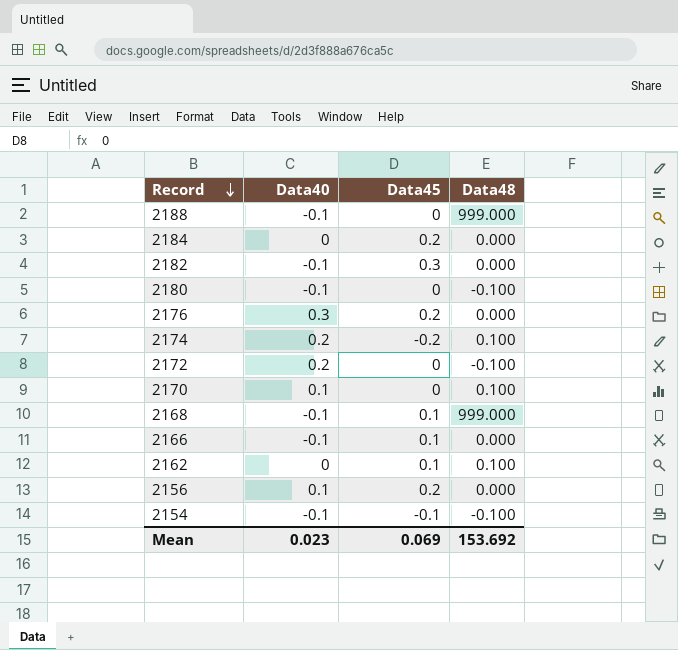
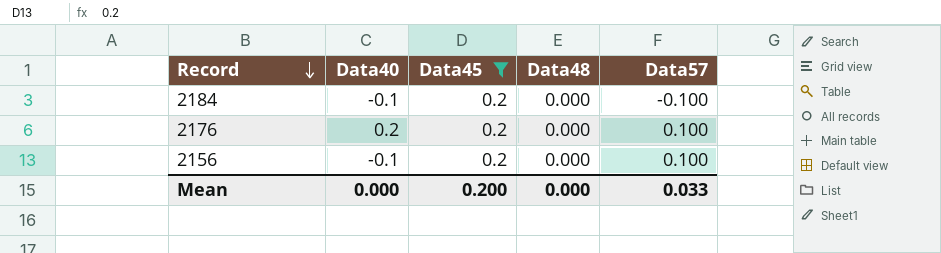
filter: none -> Data45 = 0.2
column Data57 | position: none -> 5
2184 | Data40: 0 -> -0.1
2176 | Data40: 0.3 -> 0.2
2156 | Data40: 0.1 -> -0.1
Mean | Data40: 0.023 -> 0.000
Mean | Data45: 0.069 -> 0.200
Mean | Data48: 153.692 -> 0.000

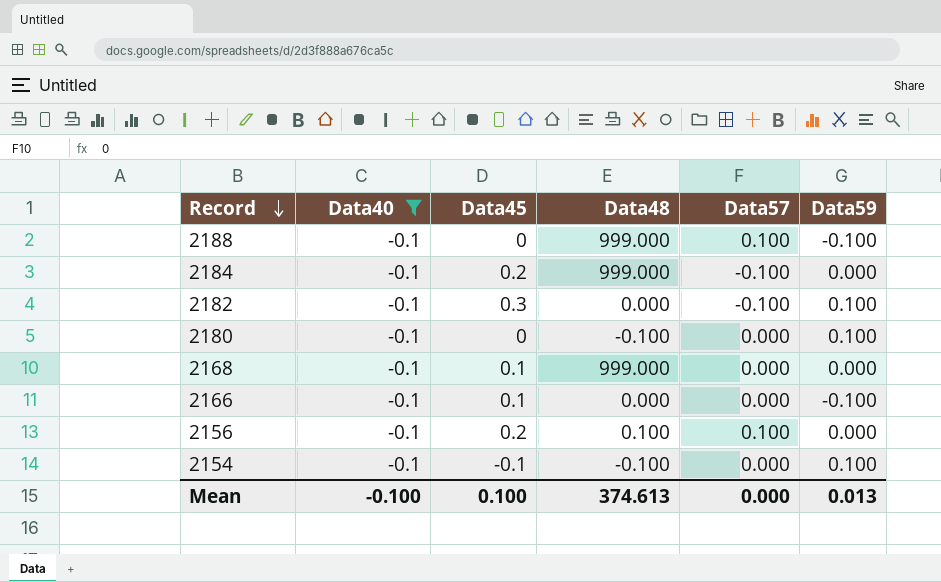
filter: Data45 = 0.2 -> Data40 = -0.1
column Data59 | position: none -> 6
2184 | Data48: 0.000 -> 999.000
2156 | Data48: 0.000 -> 0.100
Mean | Data40: 0.000 -> -0.100
Mean | Data45: 0.200 -> 0.100
Mean | Data48: 0.000 -> 374.613
Mean | Data57: 0.033 -> 0.000

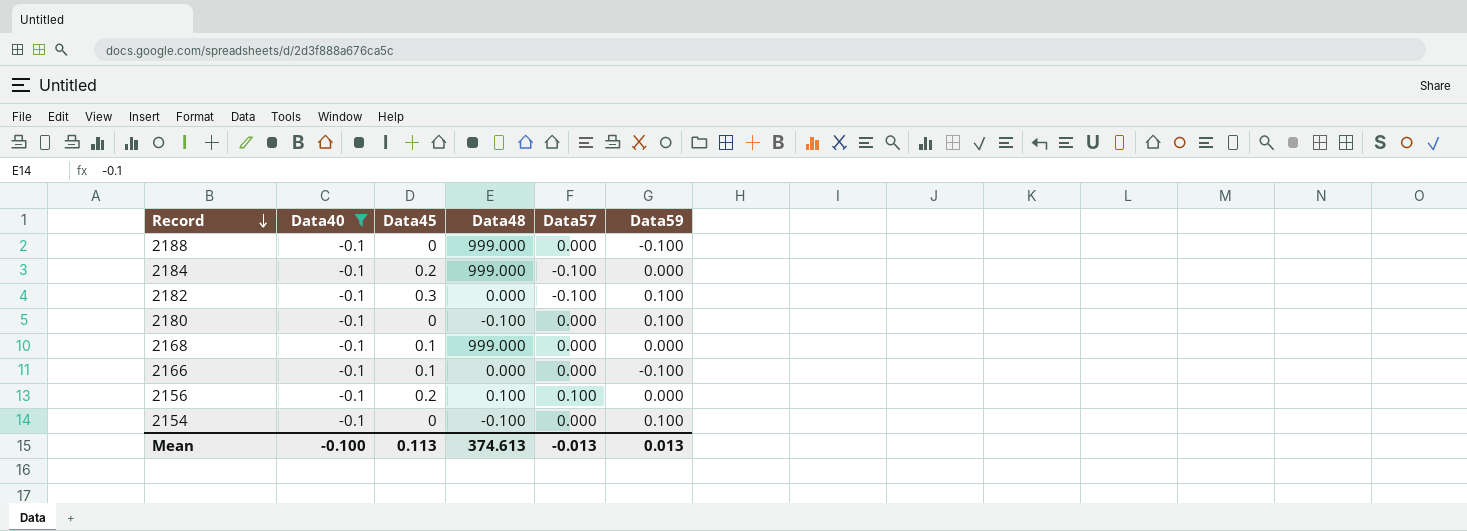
2188 | Data57: 0.100 -> 0.000
2154 | Data45: -0.1 -> 0
Mean | Data45: 0.100 -> 0.113
Mean | Data57: 0.000 -> -0.013

